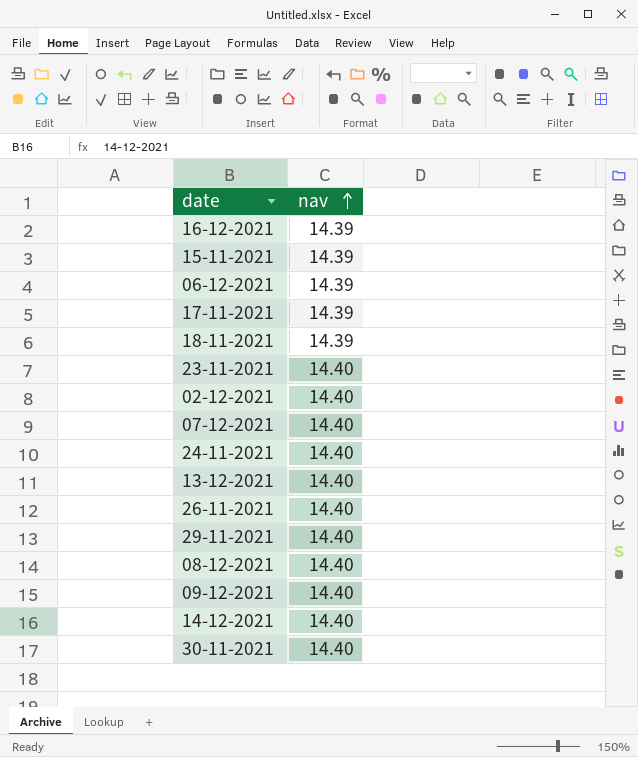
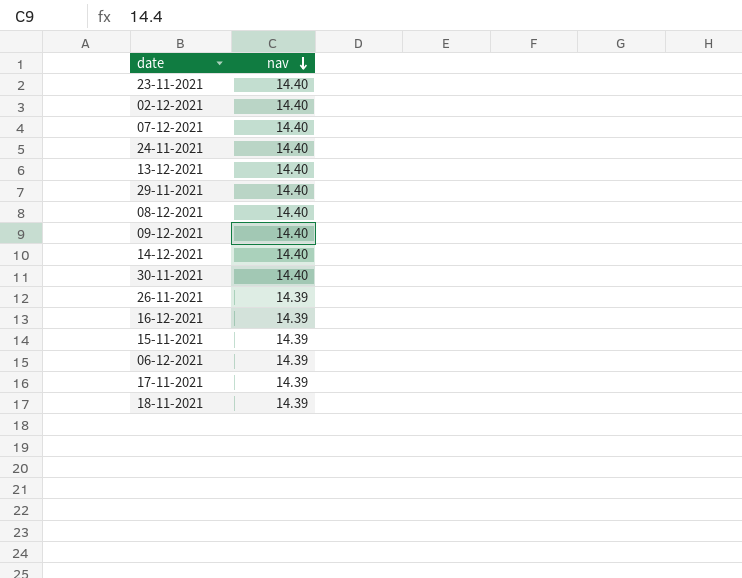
row order: nav ascending -> nav descending
26-11-2021 | nav: 14.40 -> 14.39

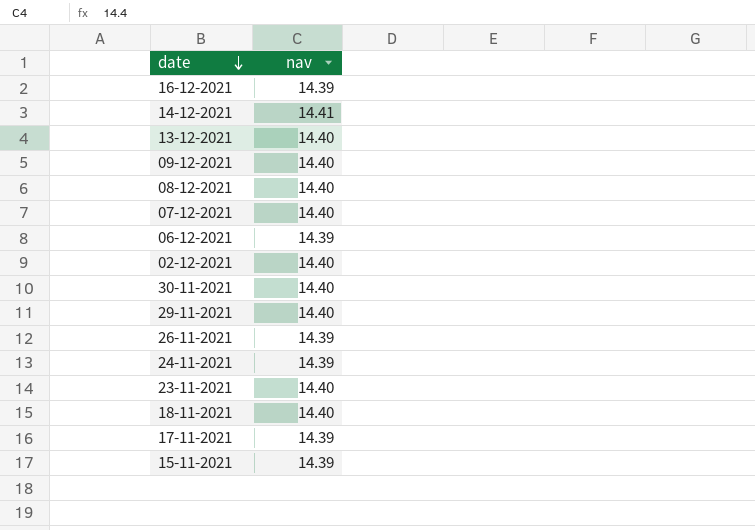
row order: nav descending -> date descending
14-12-2021 | nav: 14.40 -> 14.41
24-11-2021 | nav: 14.40 -> 14.39
18-11-2021 | nav: 14.39 -> 14.40

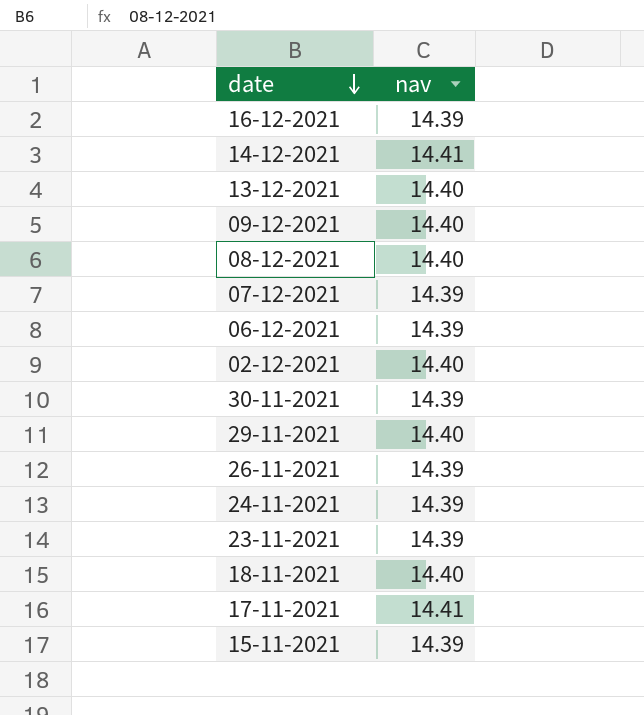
07-12-2021 | nav: 14.40 -> 14.39
30-11-2021 | nav: 14.40 -> 14.39
23-11-2021 | nav: 14.40 -> 14.39
17-11-2021 | nav: 14.39 -> 14.41

